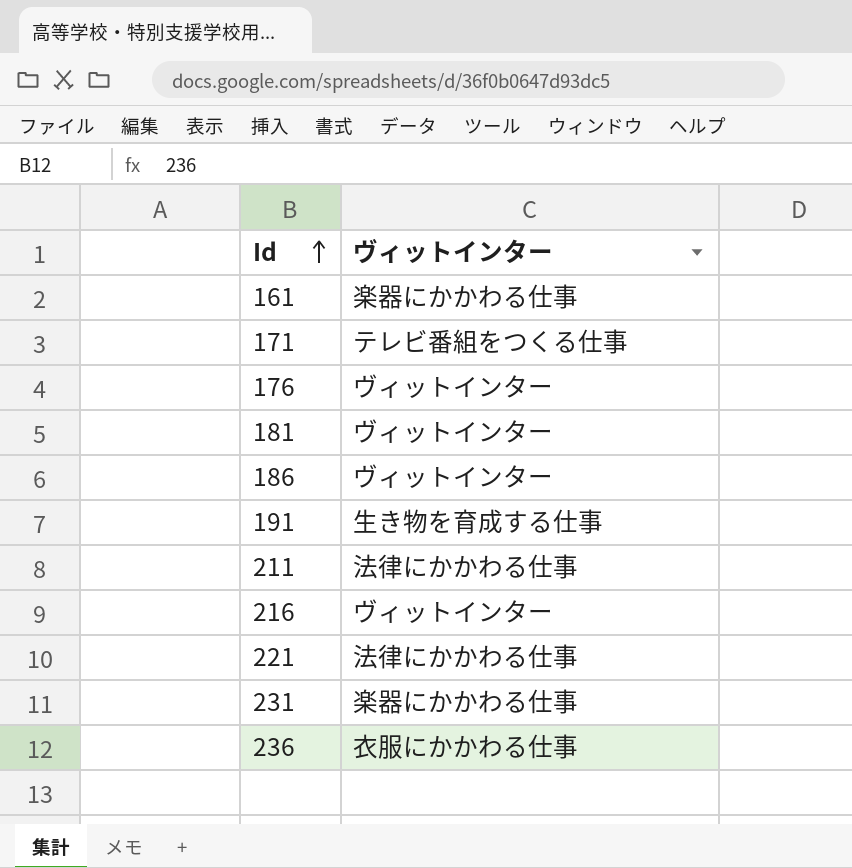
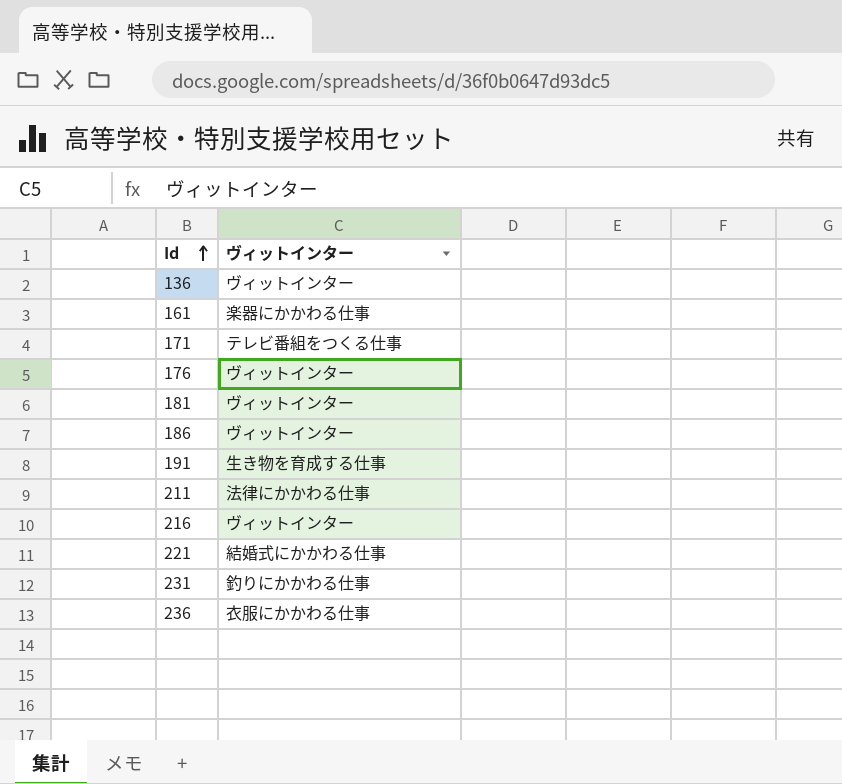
row 136: none -> ヴィットインター
221 | ヴィットインター: 法律にかかわる仕事 -> 結婚式にかかわる仕事
231 | ヴィットインター: 楽器にかかわる仕事 -> 釣りにかかわる仕事

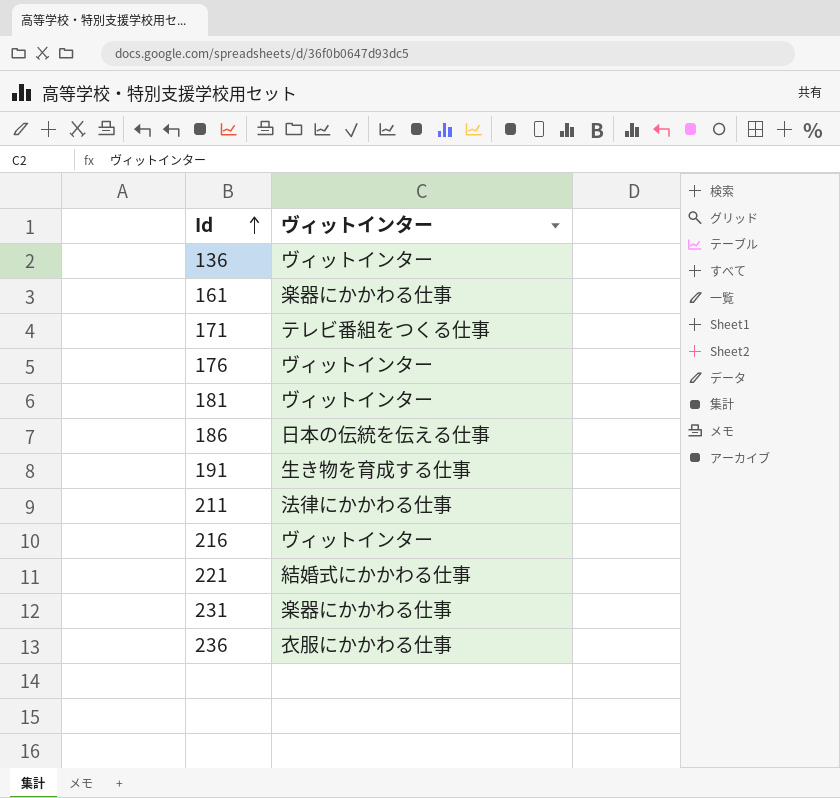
186 | ヴィットインター: ヴィットインター -> 日本の伝統を伝える仕事
231 | ヴィットインター: 釣りにかかわる仕事 -> 楽器にかかわる仕事

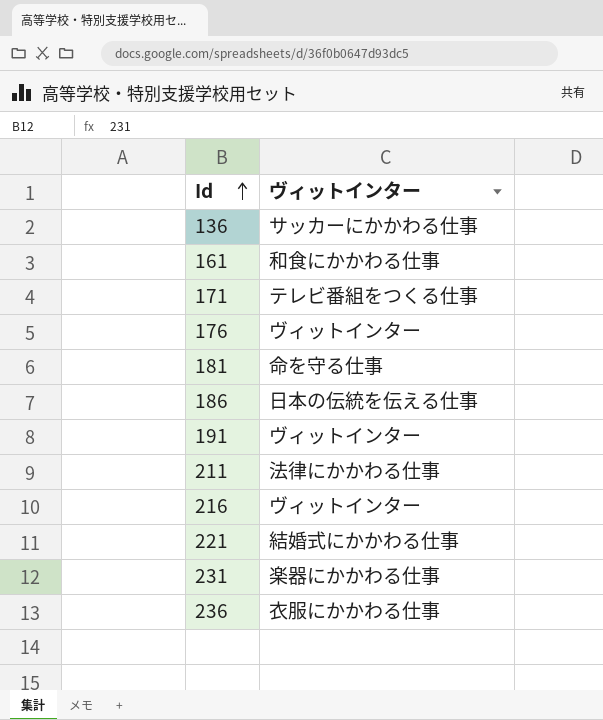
136 | ヴィットインター: ヴィットインター -> サッカーにかかわる仕事
161 | ヴィットインター: 楽器にかかわる仕事 -> 和食にかかわる仕事
181 | ヴィットインター: ヴィットインター -> 命を守る仕事
191 | ヴィットインター: 生き物を育成する仕事 -> ヴィットインター

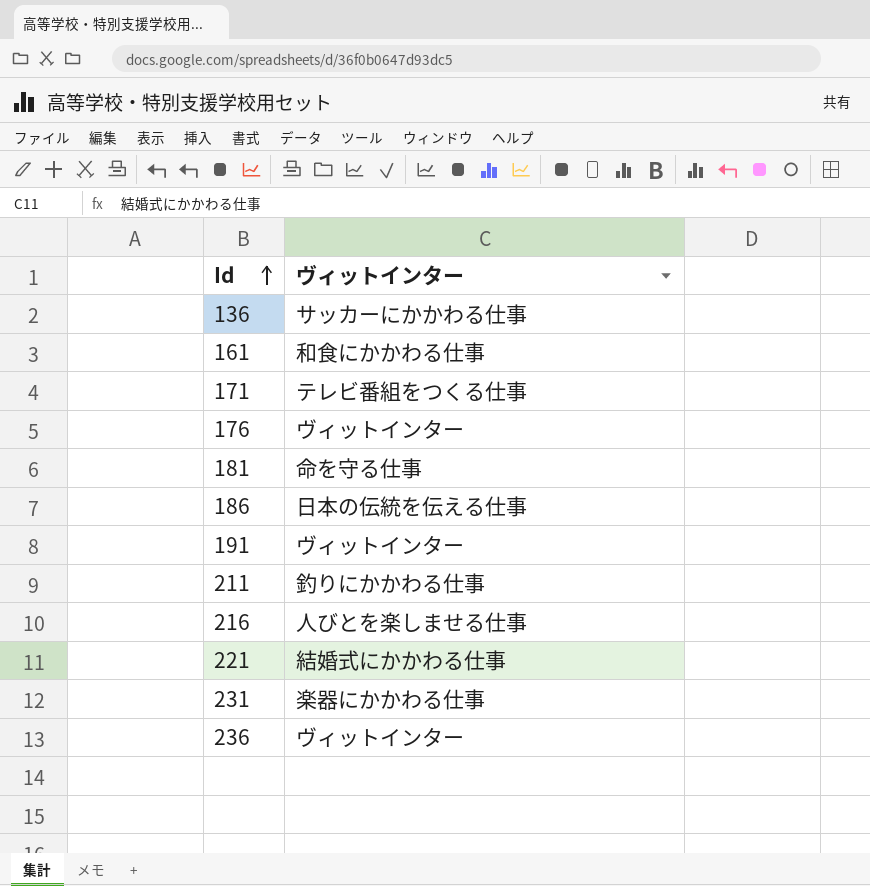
211 | ヴィットインター: 法律にかかわる仕事 -> 釣りにかかわる仕事
216 | ヴィットインター: ヴィットインター -> 人びとを楽しませる仕事
236 | ヴィットインター: 衣服にかかわる仕事 -> ヴィットインター

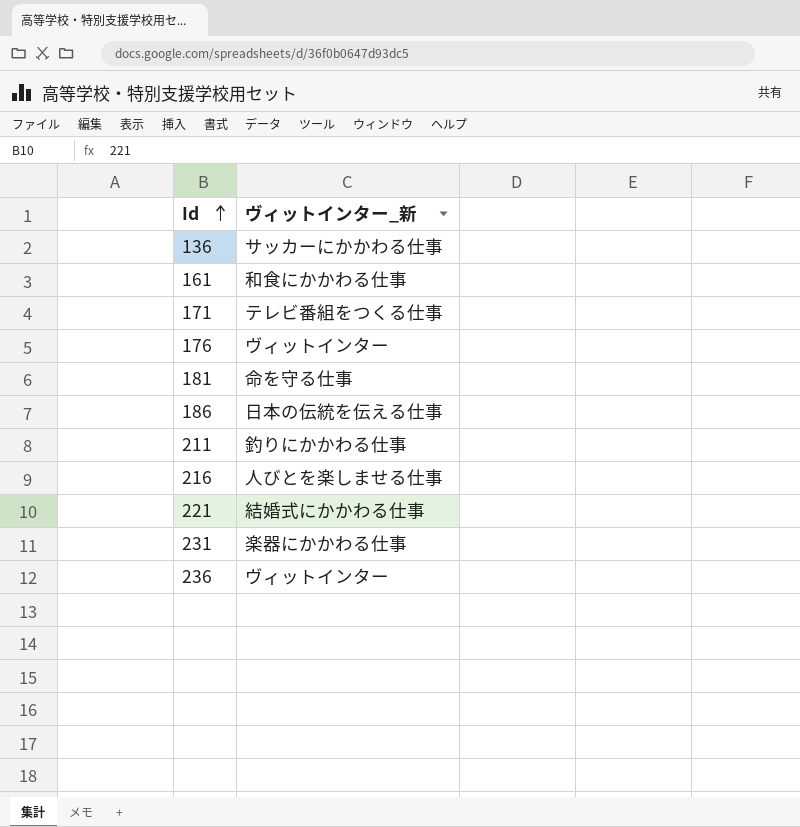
column name: ヴィットインター -> ヴィットインター_新
row 191: ヴィットインター -> none

